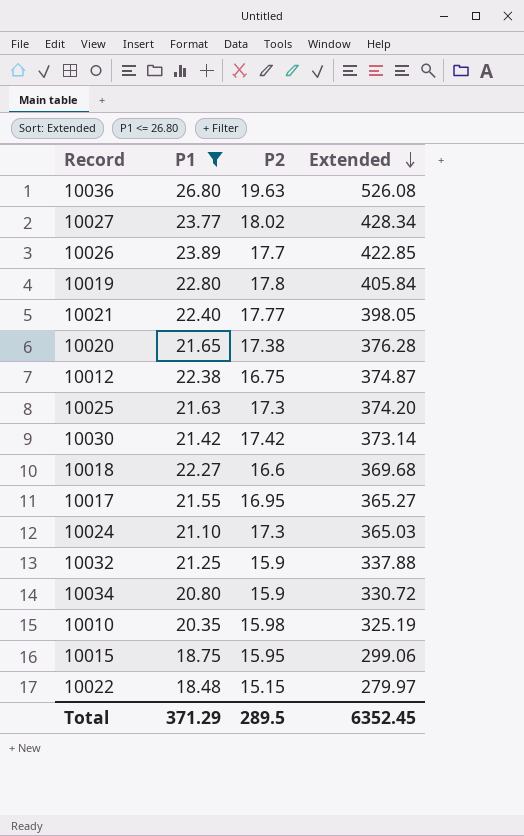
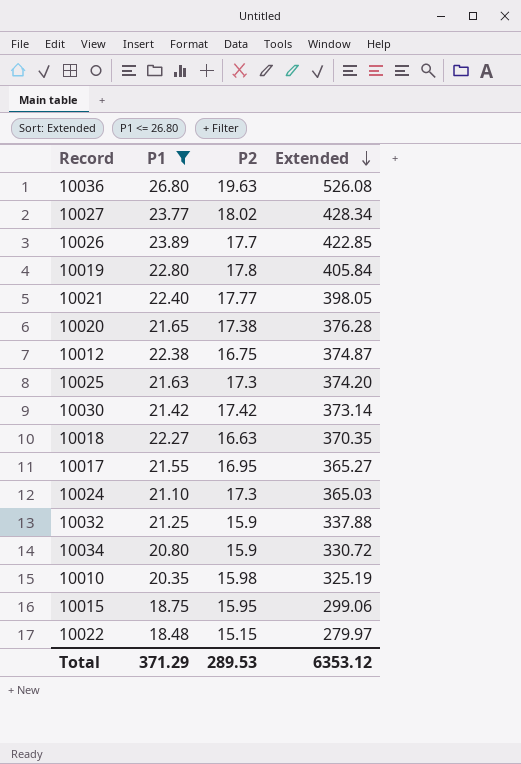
10018 | P2: 16.6 -> 16.63
10018 | Extended: 369.68 -> 370.35
Total | P2: 289.5 -> 289.53
Total | Extended: 6352.45 -> 6353.12

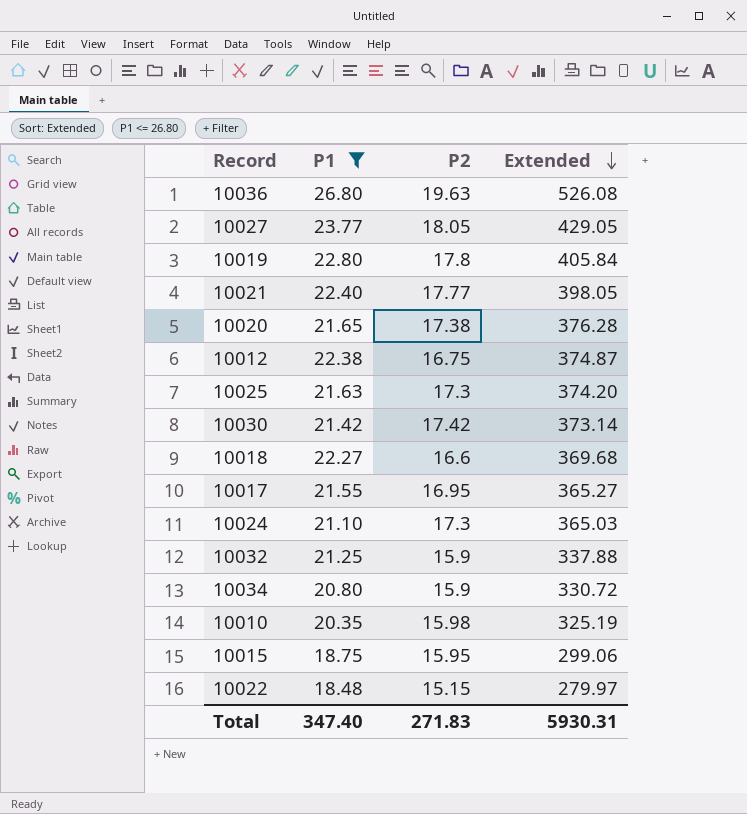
row 10026: 23.89 | 17.7 | 422.85 -> none
10027 | P2: 18.02 -> 18.05
10027 | Extended: 428.34 -> 429.05
10018 | P2: 16.63 -> 16.6
10018 | Extended: 370.35 -> 369.68
Total | P1: 371.29 -> 347.40
Total | P2: 289.53 -> 271.83
Total | Extended: 6353.12 -> 5930.31

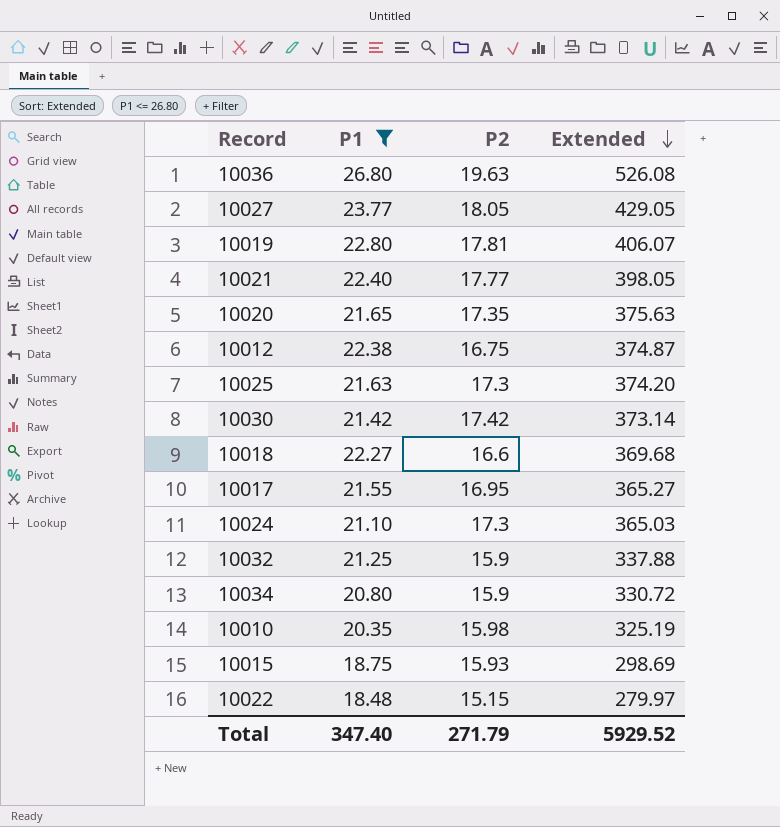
10019 | P2: 17.8 -> 17.81
10019 | Extended: 405.84 -> 406.07
10020 | P2: 17.38 -> 17.35
10020 | Extended: 376.28 -> 375.63
10015 | P2: 15.95 -> 15.93
10015 | Extended: 299.06 -> 298.69
Total | P2: 271.83 -> 271.79
Total | Extended: 5930.31 -> 5929.52

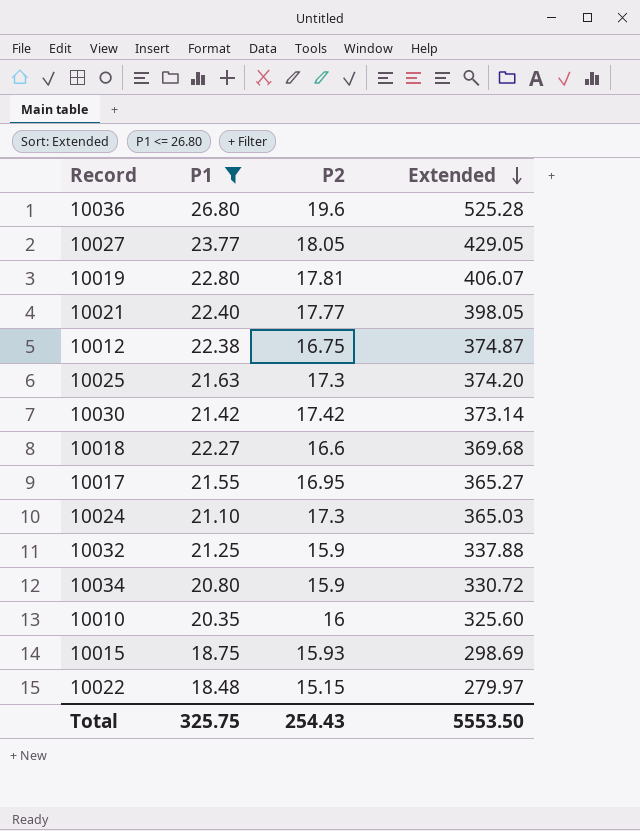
row 10020: 21.65 | 17.35 | 375.63 -> none
10036 | P2: 19.63 -> 19.6
10036 | Extended: 526.08 -> 525.28
10010 | P2: 15.98 -> 16
10010 | Extended: 325.19 -> 325.60
Total | P1: 347.40 -> 325.75
Total | P2: 271.79 -> 254.43
Total | Extended: 5929.52 -> 5553.50

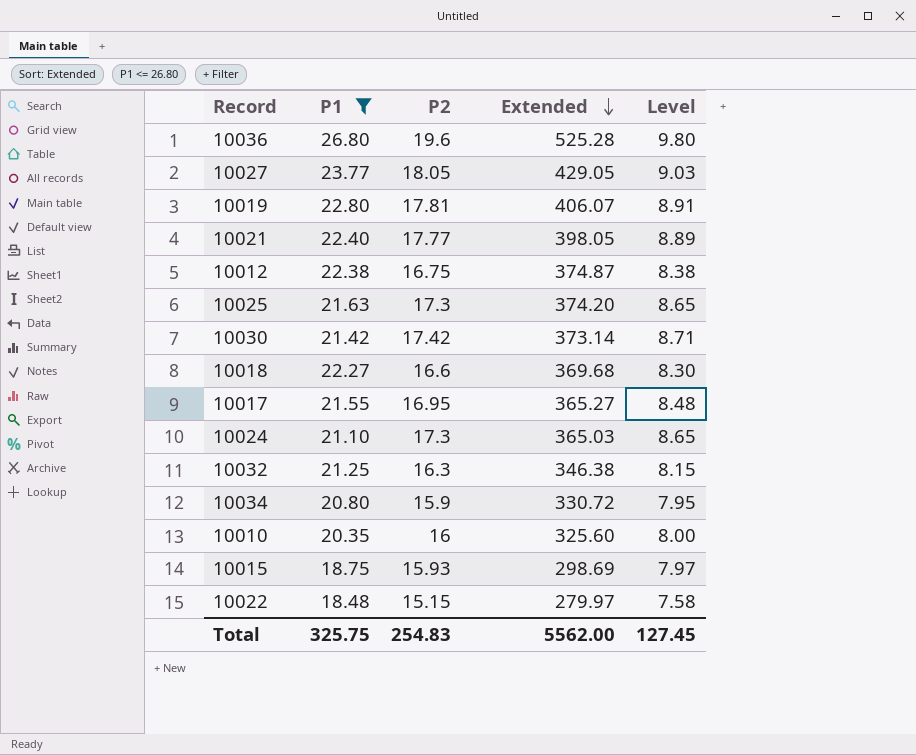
column Level | formula: none -> [P2] * 0.5
10032 | P2: 15.9 -> 16.3
10032 | Extended: 337.88 -> 346.38
Total | P2: 254.43 -> 254.83
Total | Extended: 5553.50 -> 5562.00

